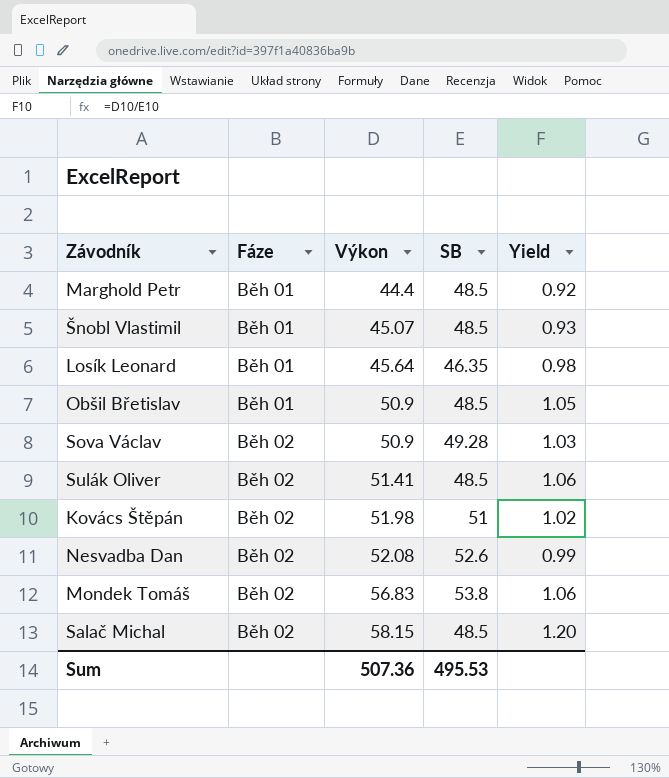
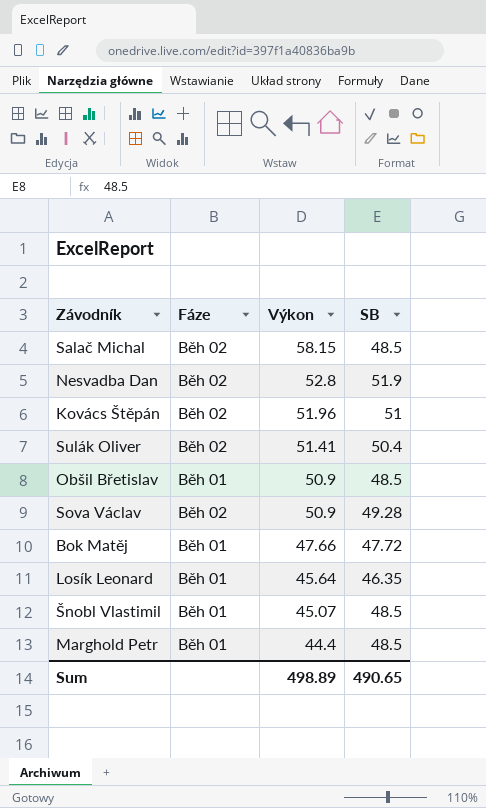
row order: Fáze ascending -> Výkon descending
column Yield | formula: [Výkon] / [SB] -> none
row Mondek Tomáš: Běh 02 | 56.83 | 53.8 | 1.06 -> none
Nesvadba Dan | Výkon: 52.08 -> 52.8
Nesvadba Dan | SB: 52.6 -> 51.9
Kovács Štěpán | Výkon: 51.98 -> 51.96
Sulák Oliver | SB: 48.5 -> 50.4
row Bok Matěj: none -> Běh 01 | 47.66 | 47.72
Sum | Výkon: 507.36 -> 498.89
Sum | SB: 495.53 -> 490.65

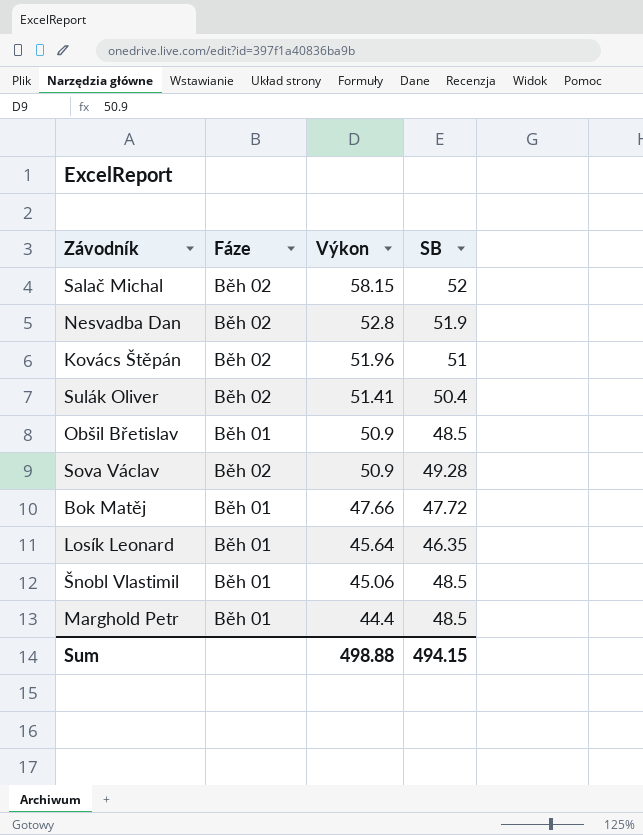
Salač Michal | SB: 48.5 -> 52
Šnobl Vlastimil | Výkon: 45.07 -> 45.06
Sum | Výkon: 498.89 -> 498.88
Sum | SB: 490.65 -> 494.15

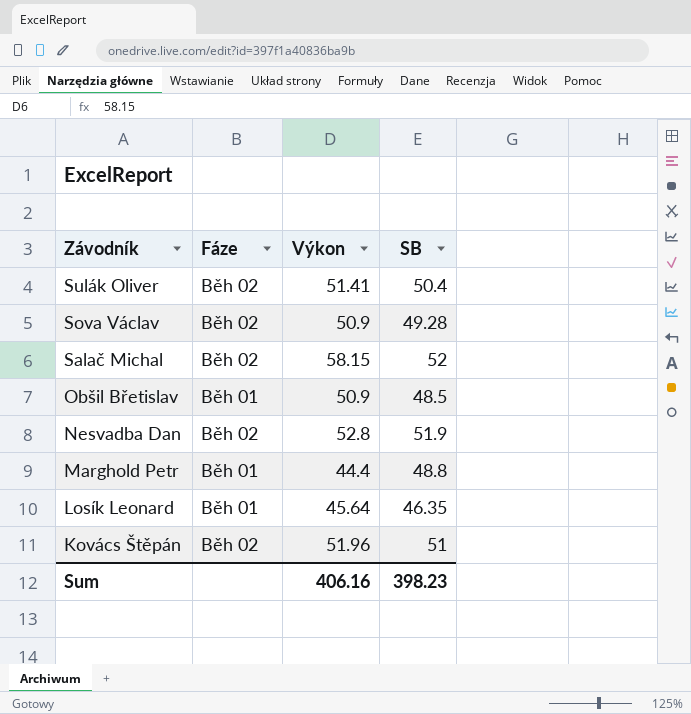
row order: Výkon descending -> Závodník descending
row Bok Matěj: Běh 01 | 47.66 | 47.72 -> none
row Šnobl Vlastimil: Běh 01 | 45.06 | 48.5 -> none
Marghold Petr | SB: 48.5 -> 48.8
Sum | Výkon: 498.88 -> 406.16
Sum | SB: 494.15 -> 398.23

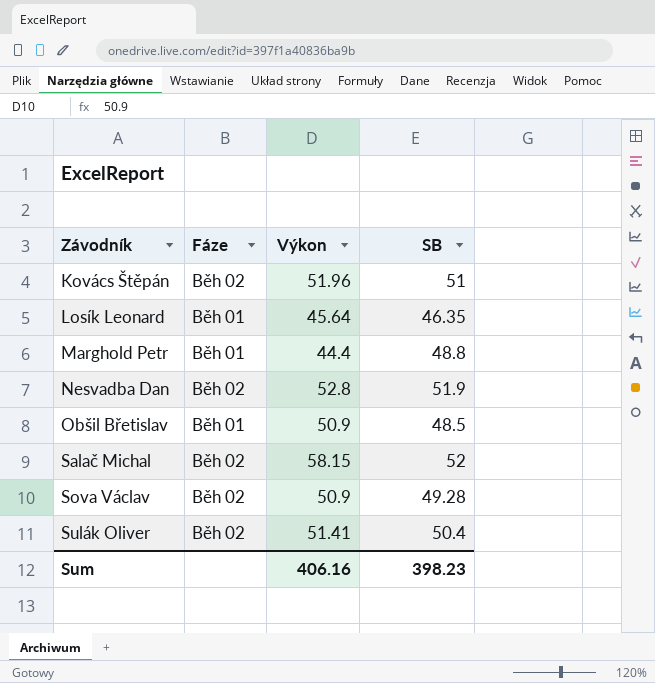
row order: Závodník descending -> Závodník ascending

